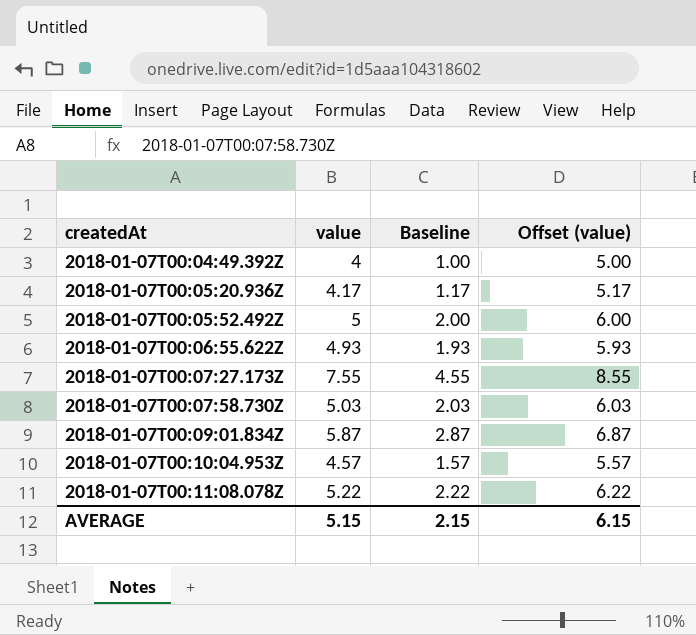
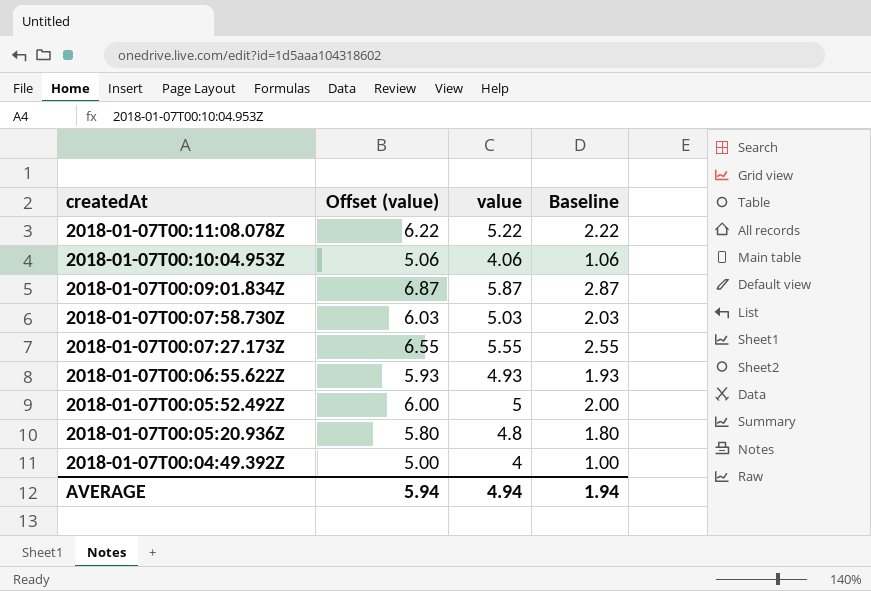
row order: createdAt ascending -> createdAt descending
column Offset (value) | position: 4 -> 2
2018-01-07T00:10:04.953Z | Offset (value): 5.57 -> 5.06
2018-01-07T00:10:04.953Z | value: 4.57 -> 4.06
2018-01-07T00:10:04.953Z | Baseline: 1.57 -> 1.06
2018-01-07T00:07:27.173Z | Offset (value): 8.55 -> 6.55
2018-01-07T00:07:27.173Z | value: 7.55 -> 5.55
2018-01-07T00:07:27.173Z | Baseline: 4.55 -> 2.55
2018-01-07T00:05:20.936Z | Offset (value): 5.17 -> 5.80
2018-01-07T00:05:20.936Z | value: 4.17 -> 4.8
2018-01-07T00:05:20.936Z | Baseline: 1.17 -> 1.80
AVERAGE | Offset (value): 6.15 -> 5.94
AVERAGE | value: 5.15 -> 4.94
AVERAGE | Baseline: 2.15 -> 1.94

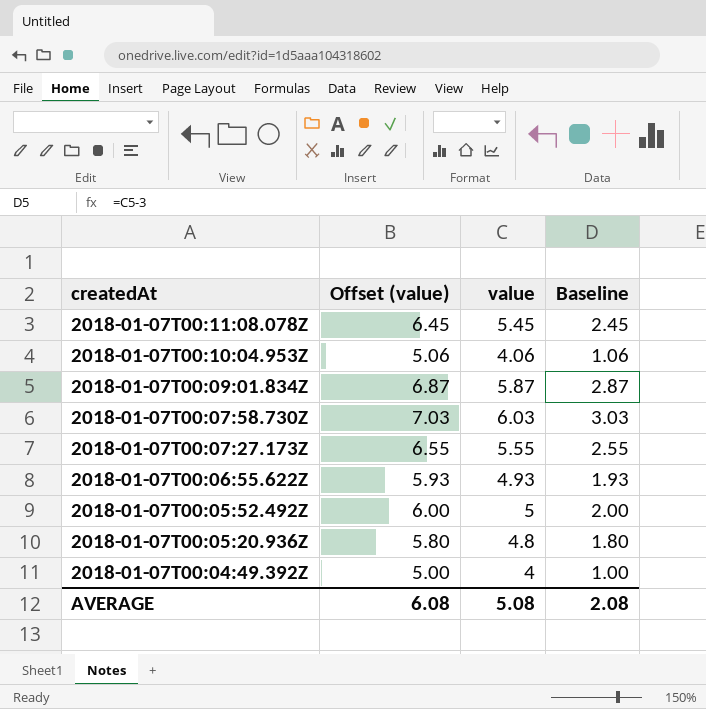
2018-01-07T00:11:08.078Z | Offset (value): 6.22 -> 6.45
2018-01-07T00:11:08.078Z | value: 5.22 -> 5.45
2018-01-07T00:11:08.078Z | Baseline: 2.22 -> 2.45
2018-01-07T00:07:58.730Z | Offset (value): 6.03 -> 7.03
2018-01-07T00:07:58.730Z | value: 5.03 -> 6.03
2018-01-07T00:07:58.730Z | Baseline: 2.03 -> 3.03
AVERAGE | Offset (value): 5.94 -> 6.08
AVERAGE | value: 4.94 -> 5.08
AVERAGE | Baseline: 1.94 -> 2.08

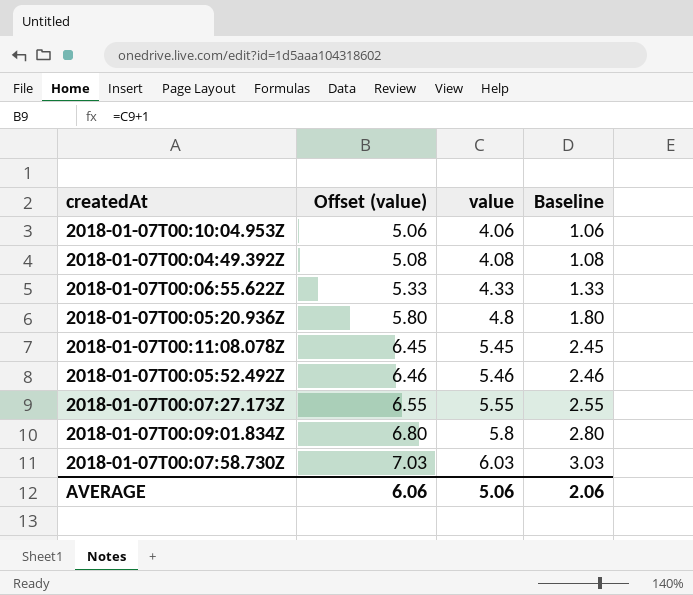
row order: createdAt descending -> Offset (value) ascending
2018-01-07T00:04:49.392Z | Offset (value): 5.00 -> 5.08
2018-01-07T00:04:49.392Z | value: 4 -> 4.08
2018-01-07T00:04:49.392Z | Baseline: 1.00 -> 1.08
2018-01-07T00:06:55.622Z | Offset (value): 5.93 -> 5.33
2018-01-07T00:06:55.622Z | value: 4.93 -> 4.33
2018-01-07T00:06:55.622Z | Baseline: 1.93 -> 1.33
2018-01-07T00:05:52.492Z | Offset (value): 6.00 -> 6.46
2018-01-07T00:05:52.492Z | value: 5 -> 5.46
2018-01-07T00:05:52.492Z | Baseline: 2.00 -> 2.46
2018-01-07T00:09:01.834Z | Offset (value): 6.87 -> 6.80
2018-01-07T00:09:01.834Z | value: 5.87 -> 5.8
2018-01-07T00:09:01.834Z | Baseline: 2.87 -> 2.80
AVERAGE | Offset (value): 6.08 -> 6.06
AVERAGE | value: 5.08 -> 5.06
AVERAGE | Baseline: 2.08 -> 2.06

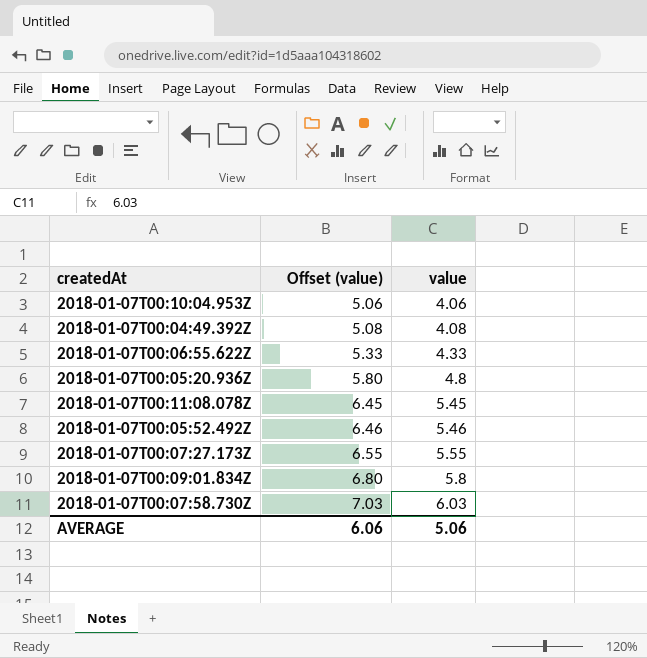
column Baseline | formula: [value] - 3 -> none

